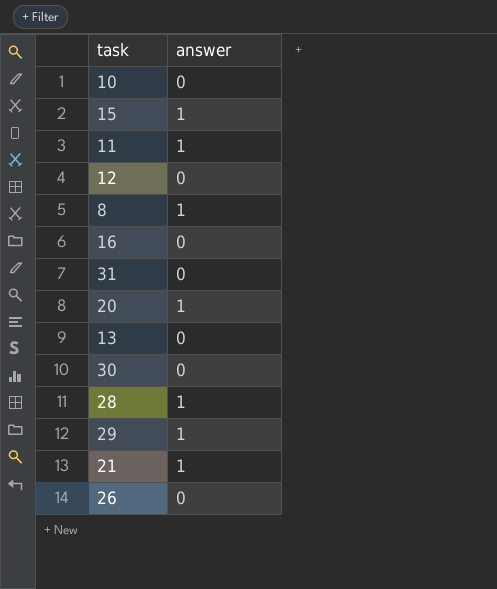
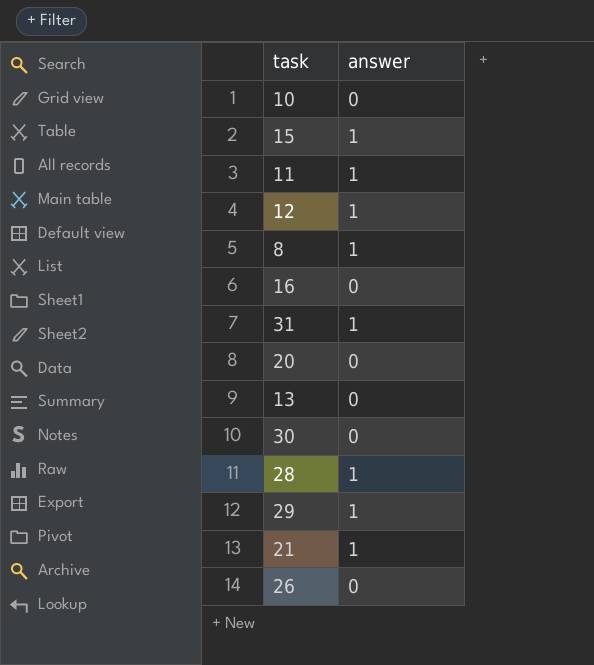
12 | answer: 0 -> 1
31 | answer: 0 -> 1
20 | answer: 1 -> 0

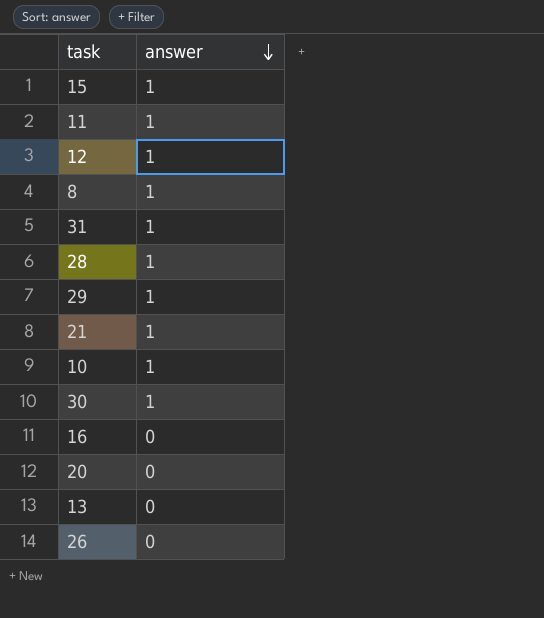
row order: none -> answer descending
10 | answer: 0 -> 1
30 | answer: 0 -> 1

